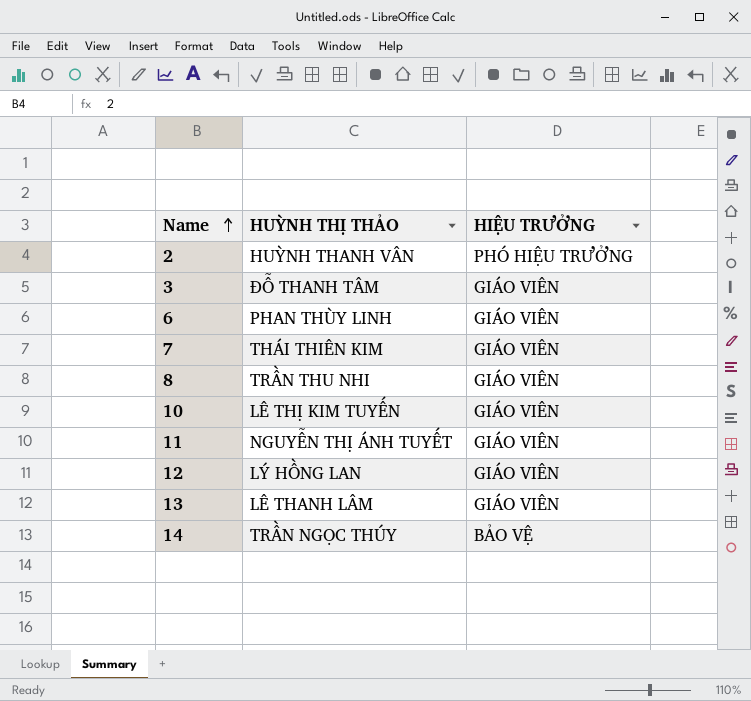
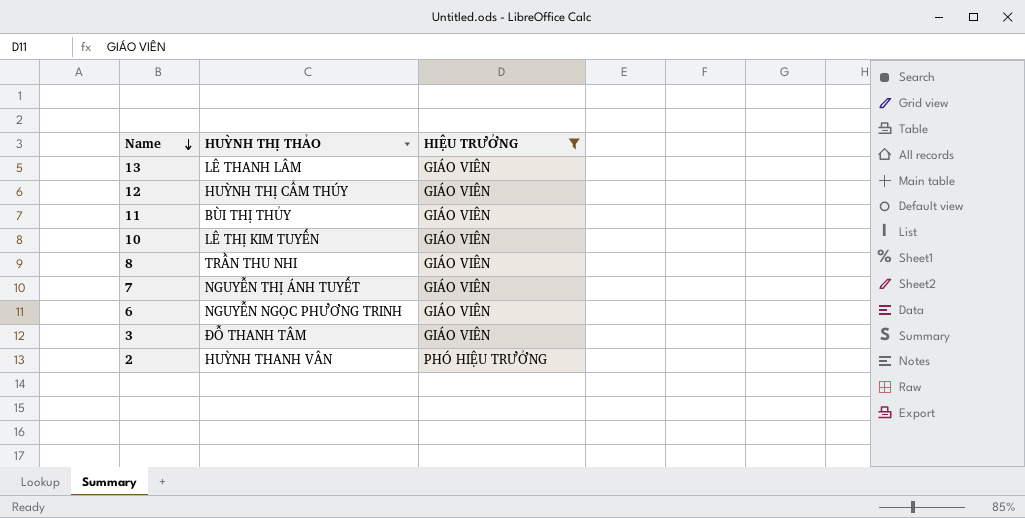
filter: none -> HIỆU TRƯỞNG != BẢO VỆ
row order: Name ascending -> Name descending
12 | HUỲNH THỊ THẢO: LÝ HỒNG LAN -> HUỲNH THỊ CẨM THÚY
11 | HUỲNH THỊ THẢO: NGUYỄN THỊ ÁNH TUYẾT -> BÙI THỊ THỦY
7 | HUỲNH THỊ THẢO: THÁI THIÊN KIM -> NGUYỄN THỊ ÁNH TUYẾT
6 | HUỲNH THỊ THẢO: PHAN THÙY LINH -> NGUYỄN NGỌC PHƯƠNG TRINH

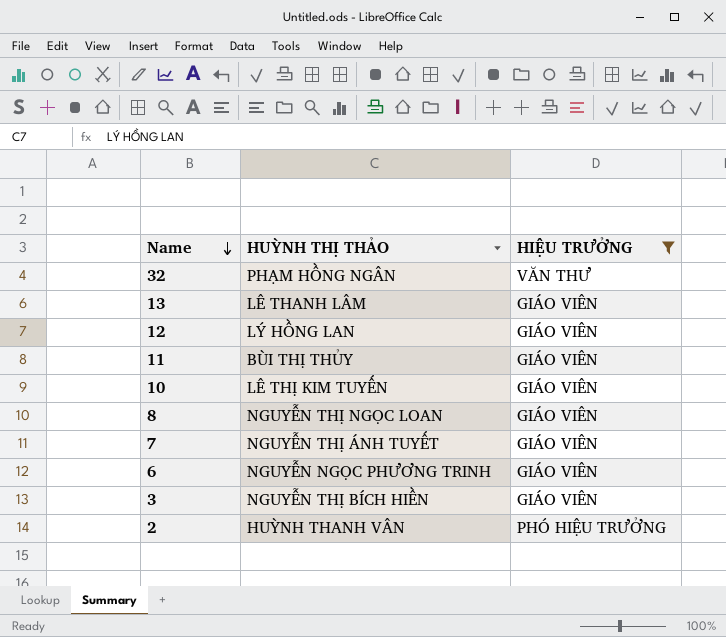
row 32: none -> PHẠM HỒNG NGÂN | VĂN THƯ
12 | HUỲNH THỊ THẢO: HUỲNH THỊ CẨM THÚY -> LÝ HỒNG LAN
8 | HUỲNH THỊ THẢO: TRẦN THU NHI -> NGUYỄN THỊ NGỌC LOAN
3 | HUỲNH THỊ THẢO: ĐỖ THANH TÂM -> NGUYỄN THỊ BÍCH HIỀN

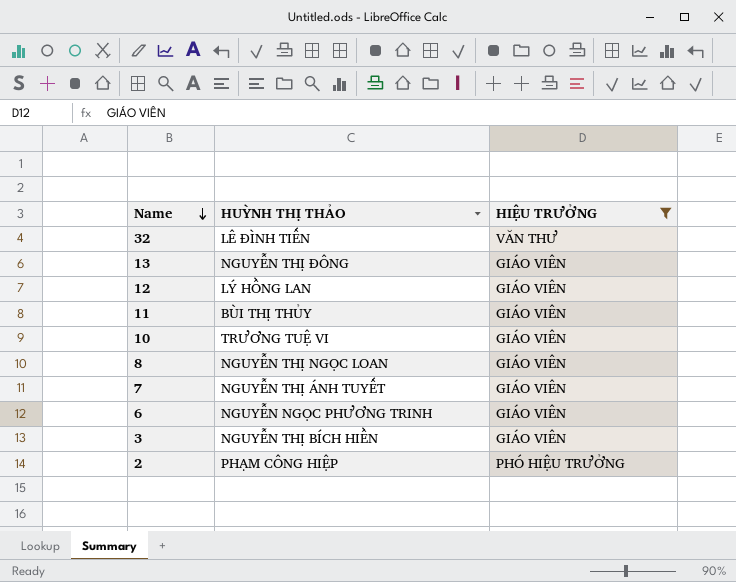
32 | HUỲNH THỊ THẢO: PHẠM HỒNG NGÂN -> LÊ ĐÌNH TIẾN
13 | HUỲNH THỊ THẢO: LÊ THANH LÂM -> NGUYỄN THỊ ĐÔNG
10 | HUỲNH THỊ THẢO: LÊ THỊ KIM TUYẾN -> TRƯƠNG TUỆ VI
2 | HUỲNH THỊ THẢO: HUỲNH THANH VÂN -> PHẠM CÔNG HIỆP

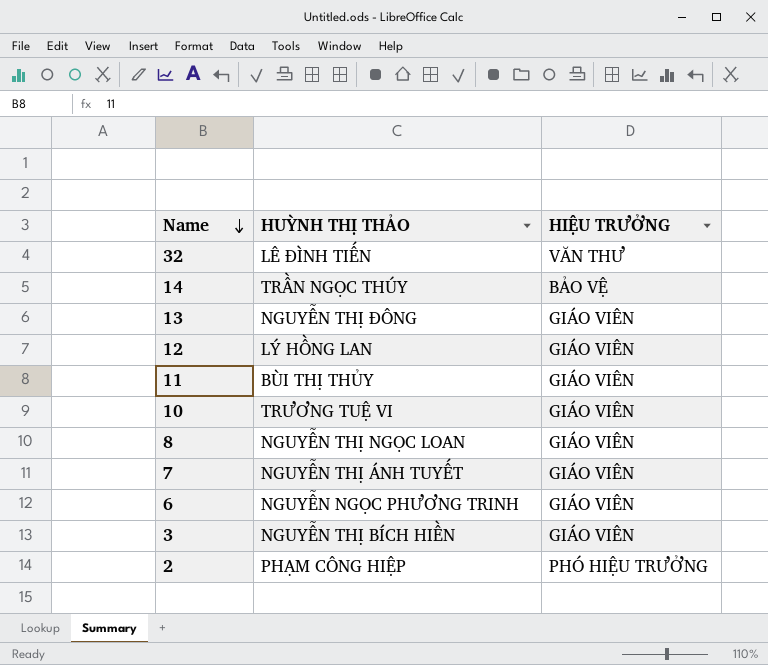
filter: HIỆU TRƯỞNG != BẢO VỆ -> none

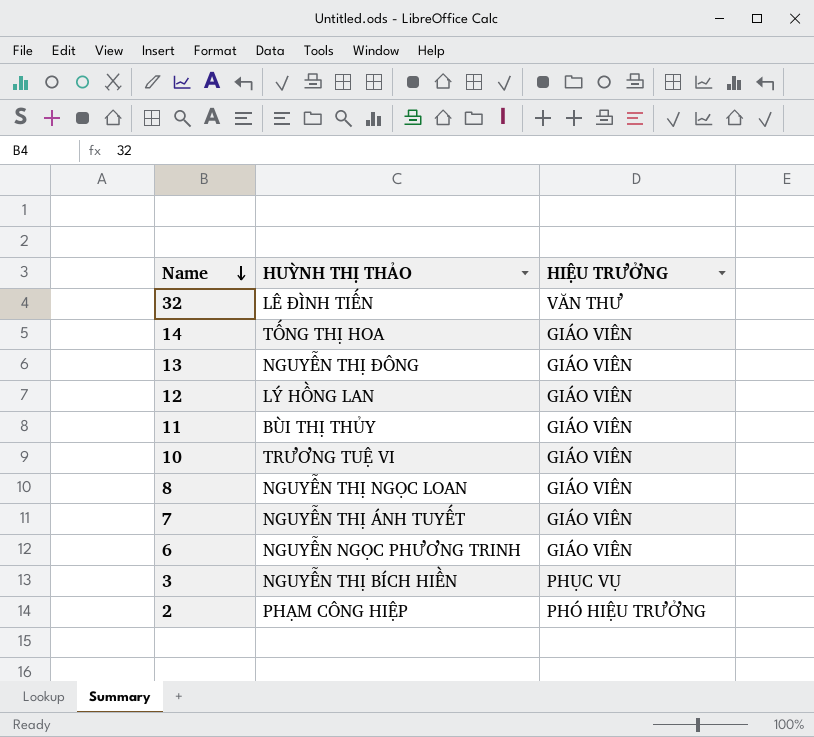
14 | HUỲNH THỊ THẢO: TRẦN NGỌC THÚY -> TỐNG THỊ HOA
14 | HIỆU TRƯỞNG: BẢO VỆ -> GIÁO VIÊN
3 | HIỆU TRƯỞNG: GIÁO VIÊN -> PHỤC VỤ

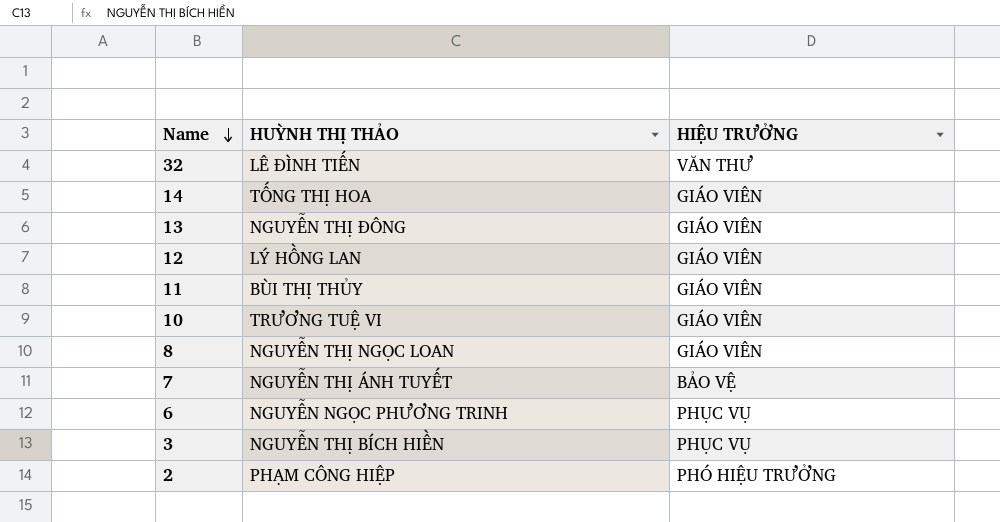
7 | HIỆU TRƯỞNG: GIÁO VIÊN -> BẢO VỆ
6 | HIỆU TRƯỞNG: GIÁO VIÊN -> PHỤC VỤ

